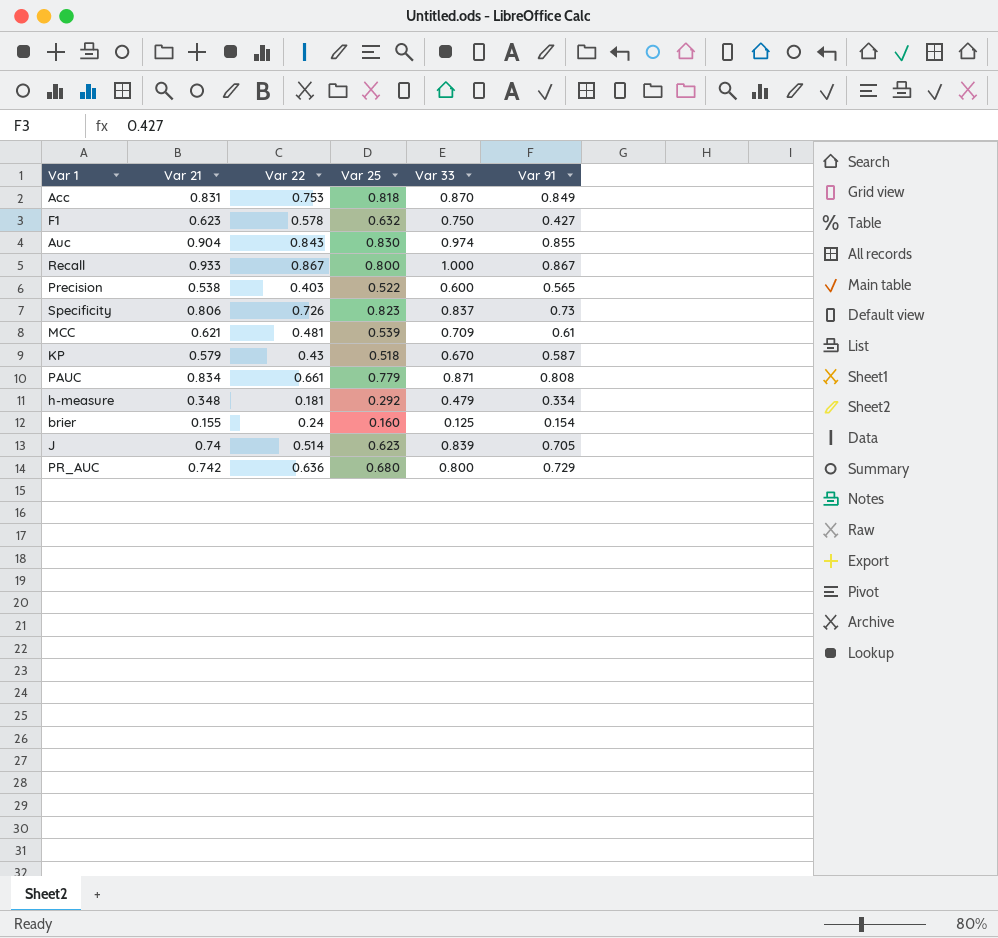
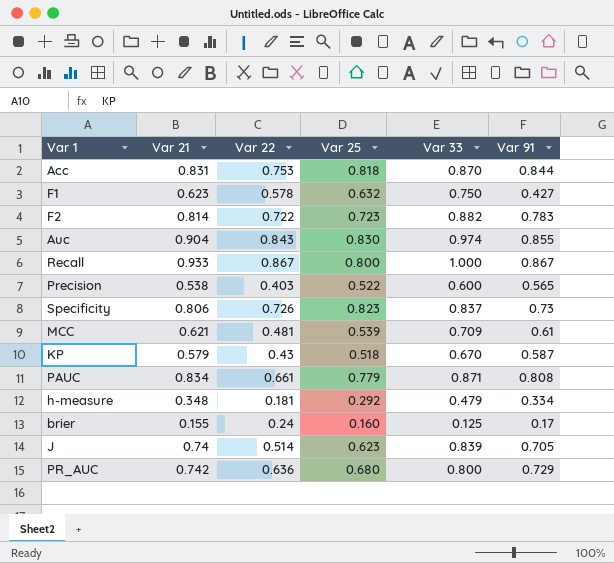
Acc | Var 91: 0.849 -> 0.844
row F2: none -> 0.814 | 0.722 | 0.723 | 0.882 | 0.783
brier | Var 91: 0.154 -> 0.17

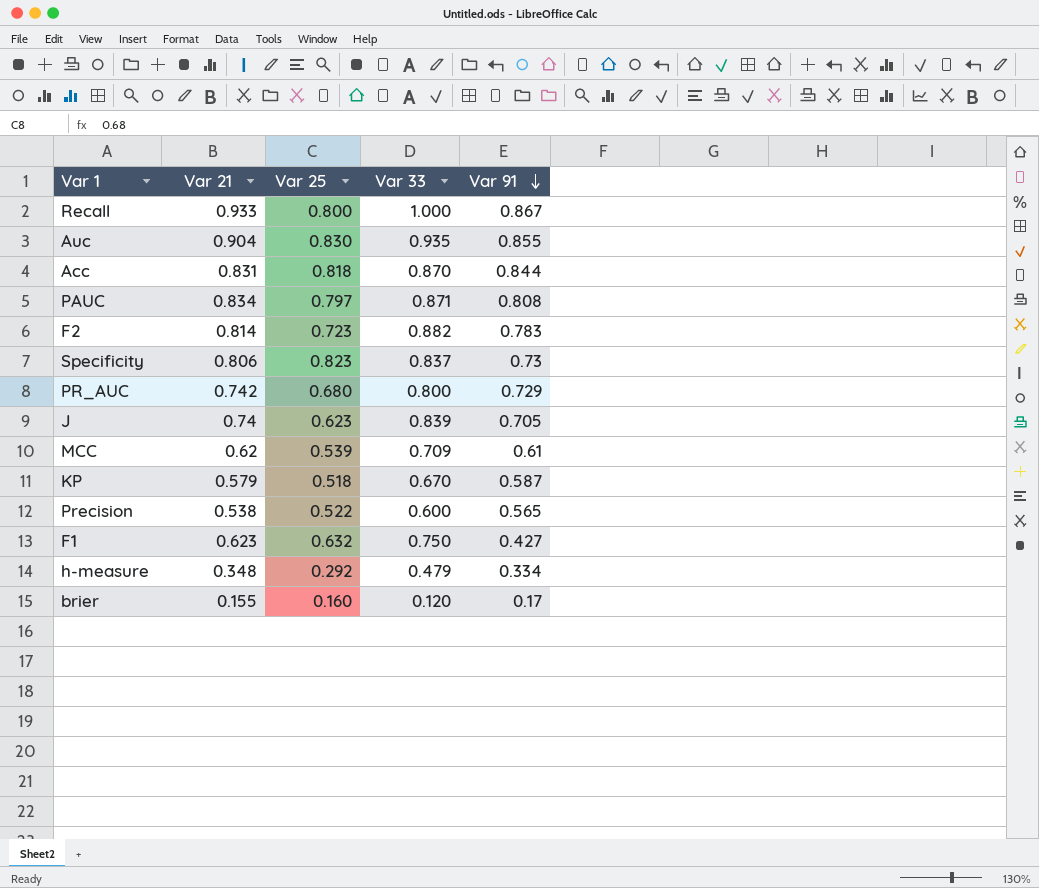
row order: none -> Var 91 descending
column Var 22 | position: 3 -> none
Auc | Var 33: 0.974 -> 0.935
PAUC | Var 25: 0.779 -> 0.797
MCC | Var 21: 0.621 -> 0.62
brier | Var 33: 0.125 -> 0.120

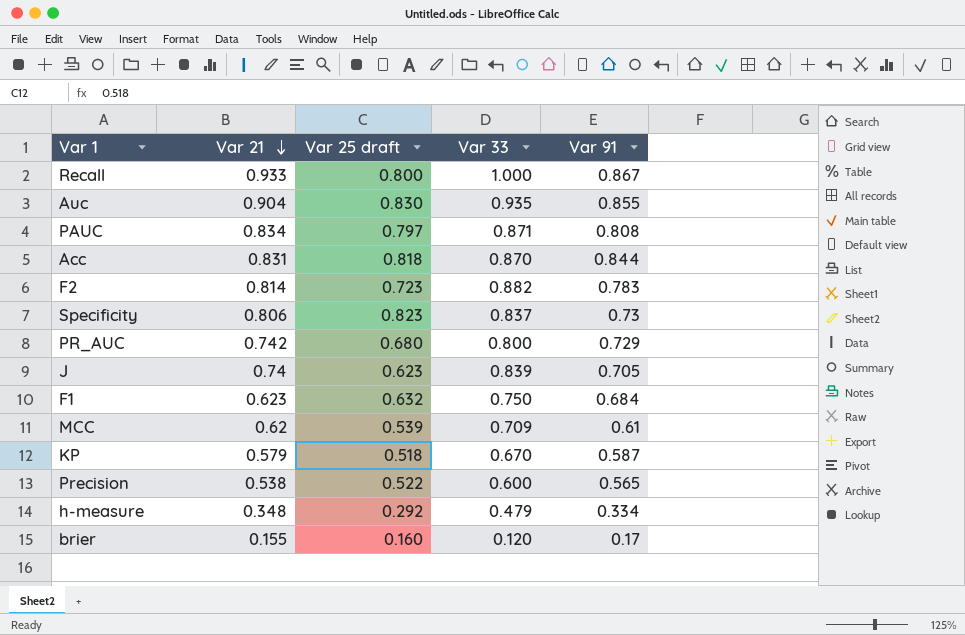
row order: Var 91 descending -> Var 21 descending
column name: Var 25 -> Var 25 draft
F1 | Var 91: 0.427 -> 0.684

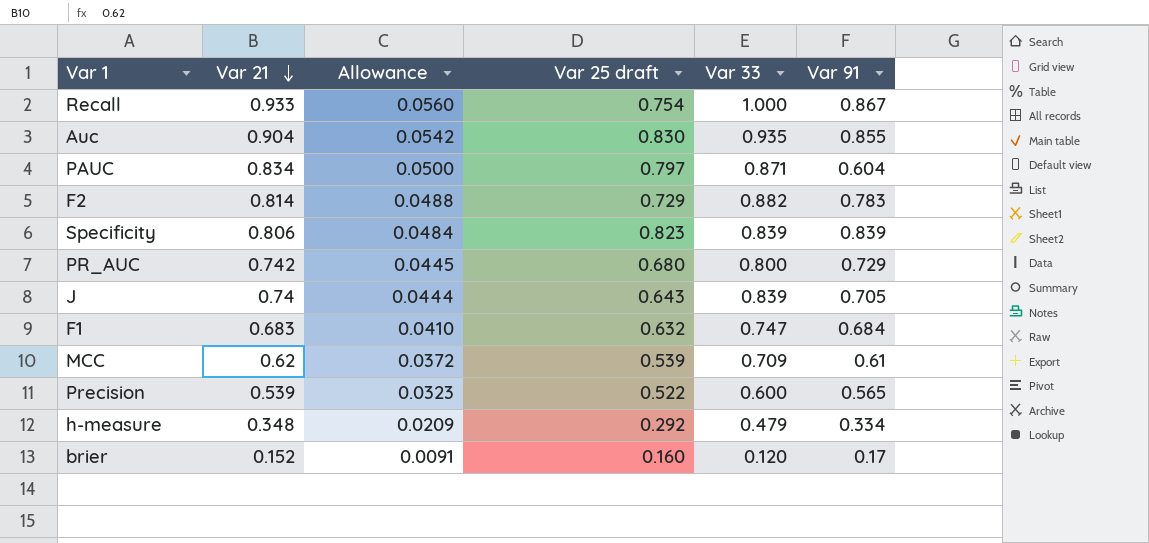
column Allowance | formula: none -> [Var 21] * 0.06
row Acc: 0.831 | 0.818 | 0.870 | 0.844 -> none
row KP: 0.579 | 0.518 | 0.670 | 0.587 -> none
Recall | Var 25 draft: 0.800 -> 0.754
PAUC | Var 91: 0.808 -> 0.604
F2 | Var 25 draft: 0.723 -> 0.729
Specificity | Var 33: 0.837 -> 0.839
Specificity | Var 91: 0.73 -> 0.839
J | Var 25 draft: 0.623 -> 0.643
F1 | Var 21: 0.623 -> 0.683
F1 | Var 33: 0.750 -> 0.747
Precision | Var 21: 0.538 -> 0.539
brier | Var 21: 0.155 -> 0.152

